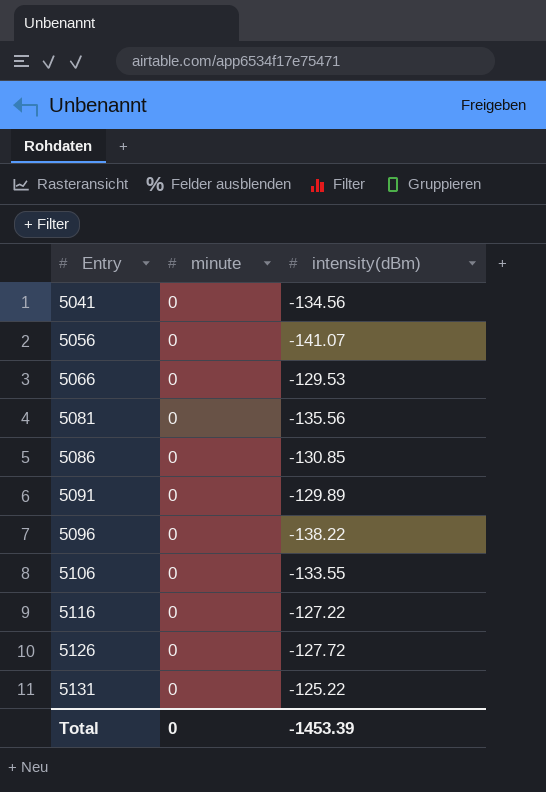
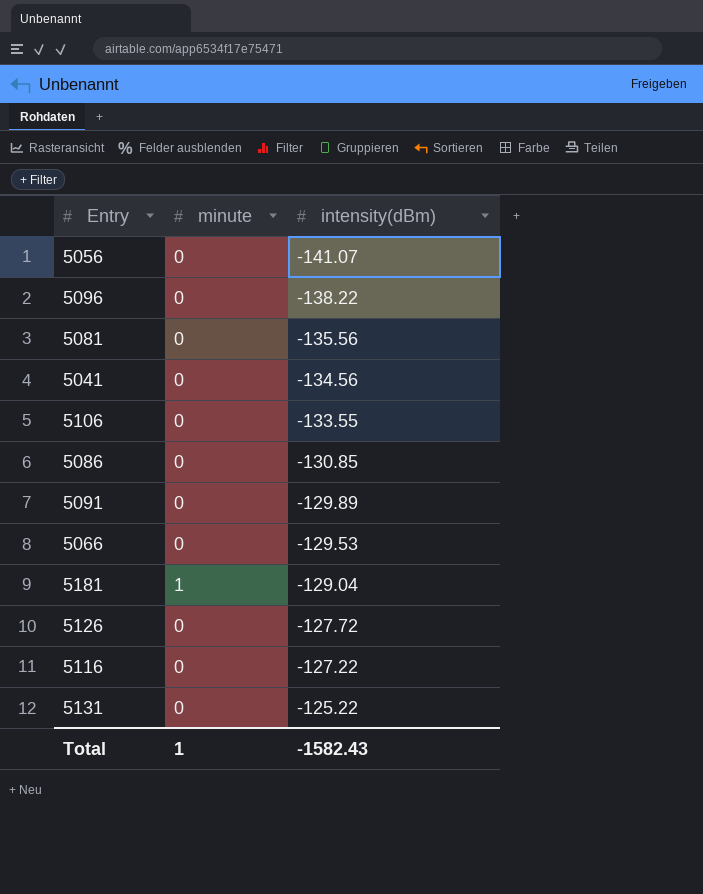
row order: Entry ascending -> intensity(dBm) ascending
row 5181: none -> 1 | -129.04
Total | minute: 0 -> 1
Total | intensity(dBm): -1453.39 -> -1582.43

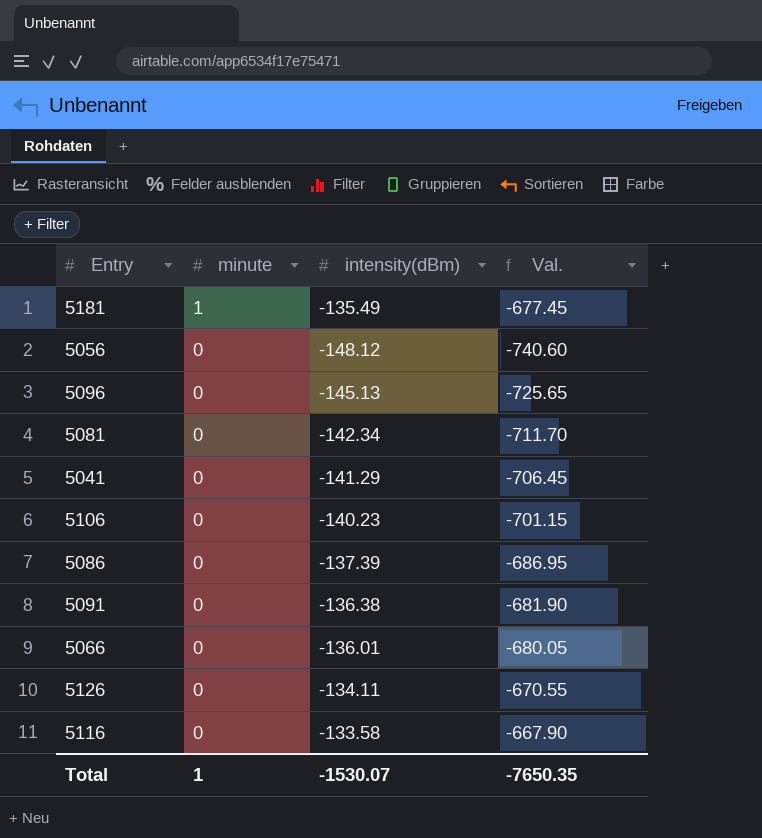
row order: intensity(dBm) ascending -> minute descending
column Val. | formula: none -> [intensity(dBm)] * 5
row 5131: 0 | -125.22 -> none
5181 | intensity(dBm): -129.04 -> -135.49
5056 | intensity(dBm): -141.07 -> -148.12
5096 | intensity(dBm): -138.22 -> -145.13
5081 | intensity(dBm): -135.56 -> -142.34
5041 | intensity(dBm): -134.56 -> -141.29
5106 | intensity(dBm): -133.55 -> -140.23
5086 | intensity(dBm): -130.85 -> -137.39
5091 | intensity(dBm): -129.89 -> -136.38
5066 | intensity(dBm): -129.53 -> -136.01
5126 | intensity(dBm): -127.72 -> -134.11
5116 | intensity(dBm): -127.22 -> -133.58
Total | intensity(dBm): -1582.43 -> -1530.07

